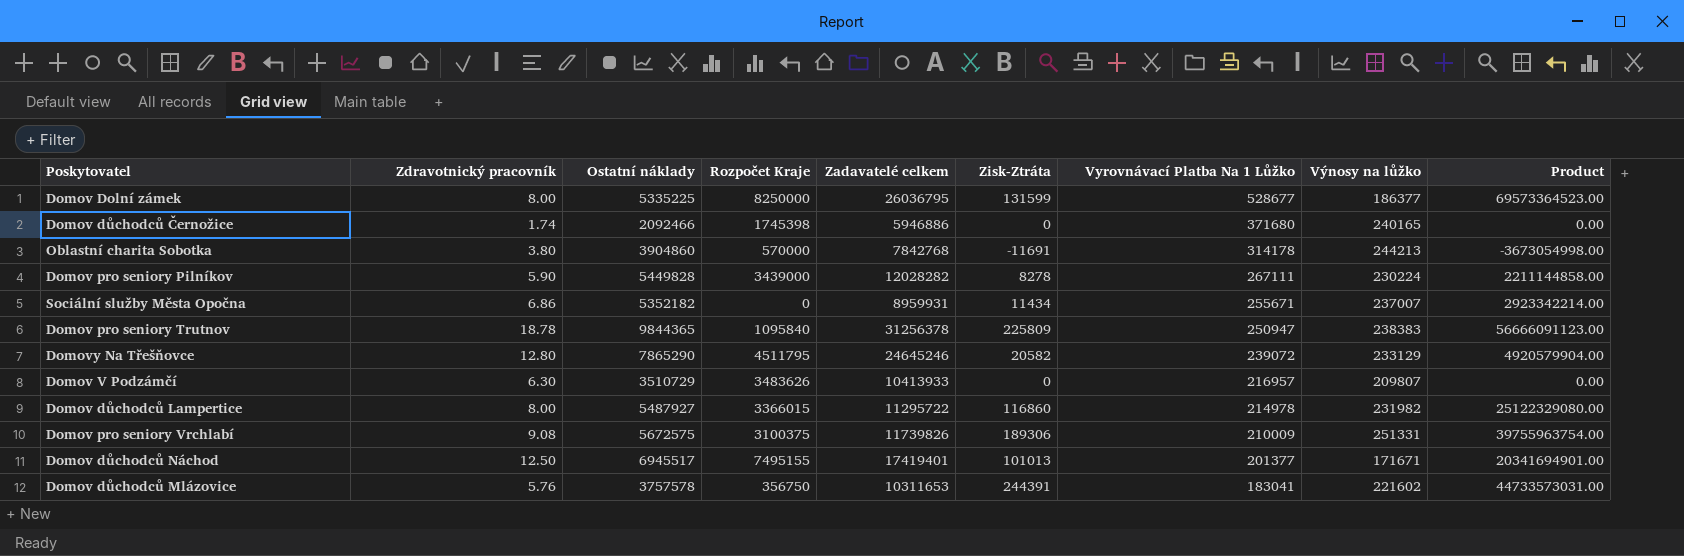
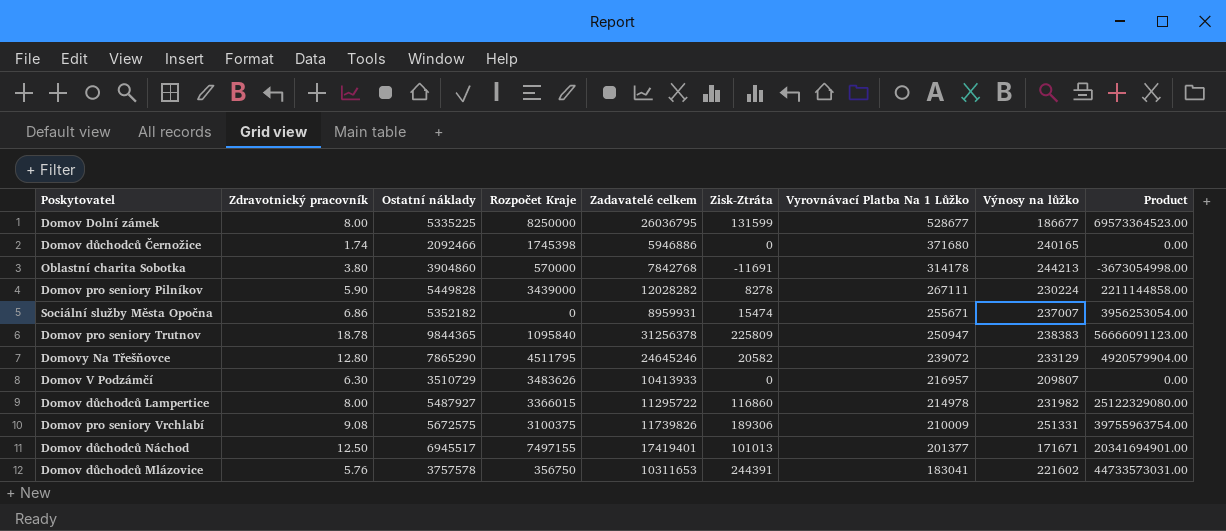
Domov Dolní zámek | Výnosy na lůžko: 186377 -> 186677
Sociální služby Města Opočna | Zisk-Ztráta: 11434 -> 15474
Sociální služby Města Opočna | Product: 2923342214.00 -> 3956253054.00
Domov důchodců Náchod | Rozpočet Kraje: 7495155 -> 7497155

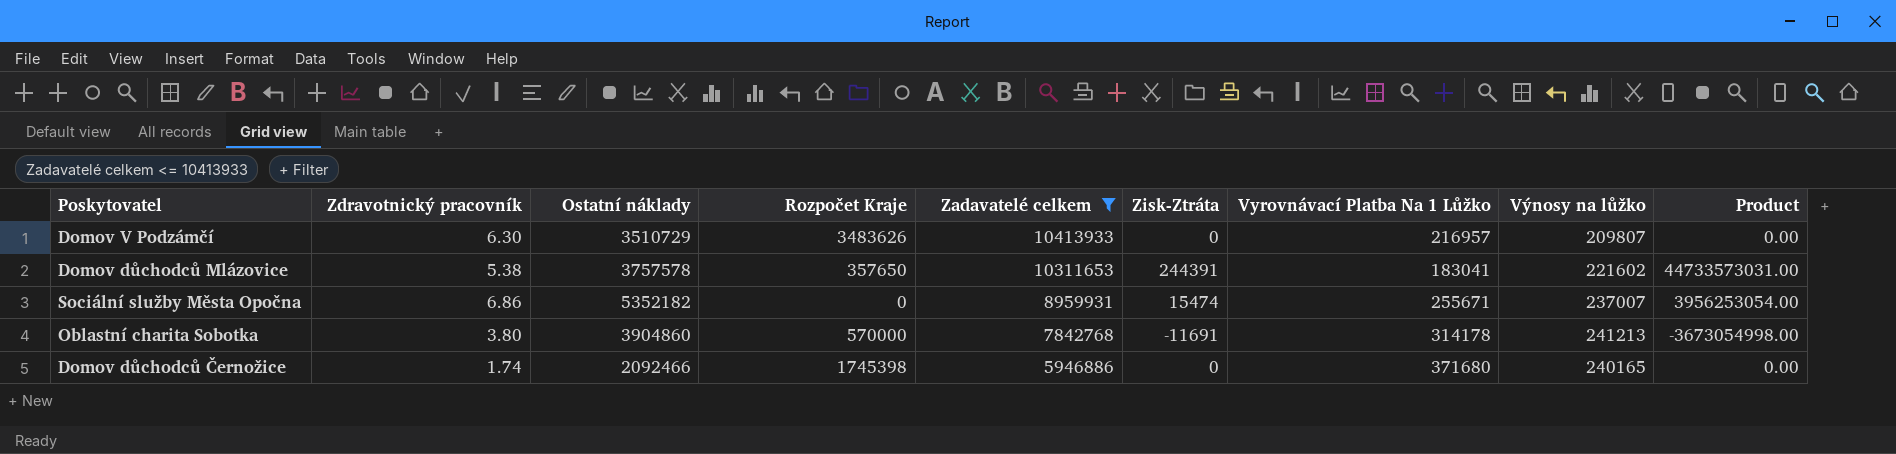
filter: none -> Zadavatelé celkem <= 10413933
row order: Vyrovnávací Platba Na 1 Lůžko descending -> Zadavatelé celkem descending
Domov důchodců Mlázovice | Zdravotnický pracovník: 5.76 -> 5.38
Domov důchodců Mlázovice | Rozpočet Kraje: 356750 -> 357650
Oblastní charita Sobotka | Výnosy na lůžko: 244213 -> 241213

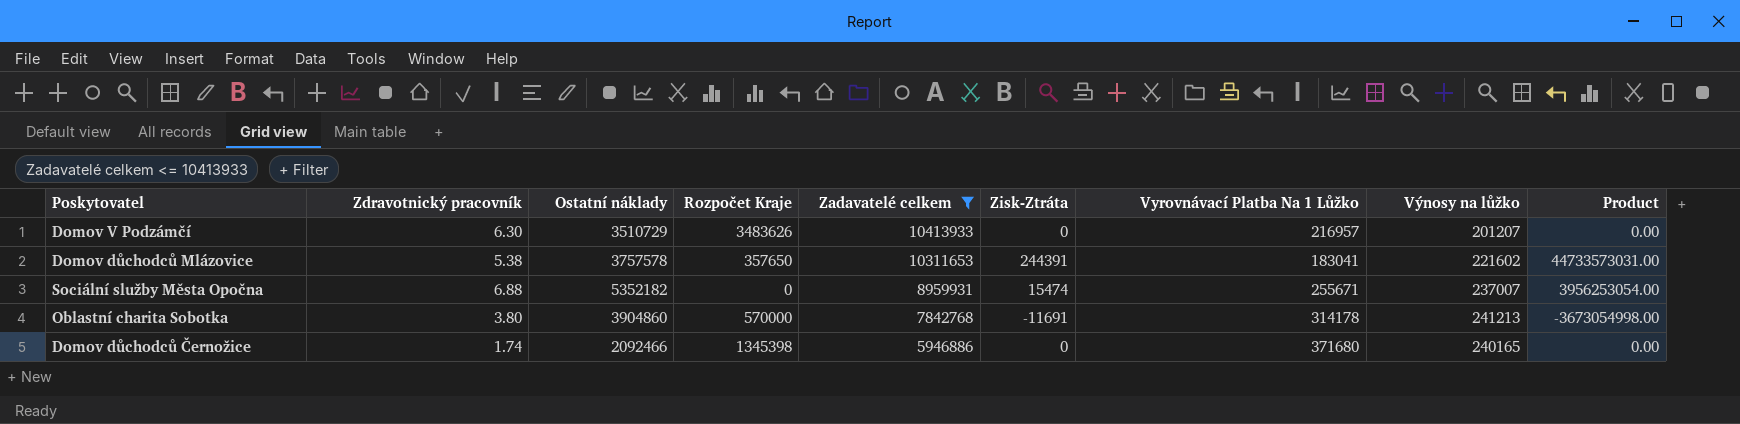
Domov V Podzámčí | Výnosy na lůžko: 209807 -> 201207
Sociální služby Města Opočna | Zdravotnický pracovník: 6.86 -> 6.88
Domov důchodců Černožice | Rozpočet Kraje: 1745398 -> 1345398

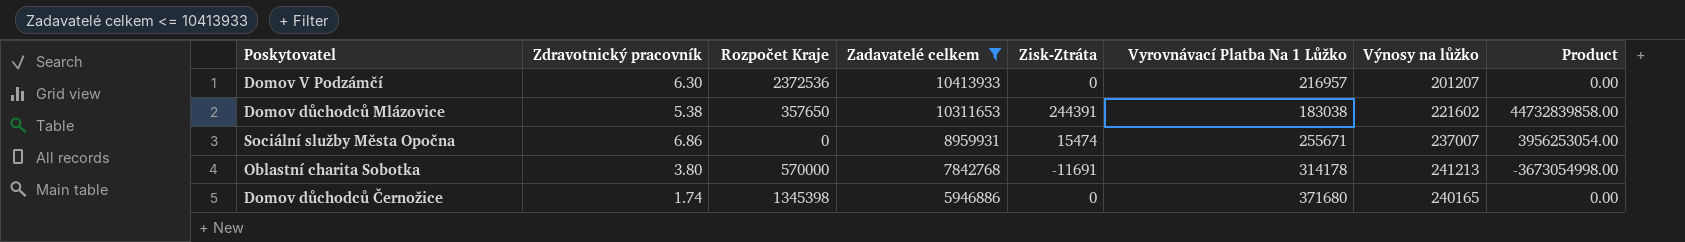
column Ostatní náklady | position: 3 -> none
Domov V Podzámčí | Rozpočet Kraje: 3483626 -> 2372536
Domov důchodců Mlázovice | Vyrovnávací Platba Na 1 Lůžko: 183041 -> 183038
Domov důchodců Mlázovice | Product: 44733573031.00 -> 44732839858.00
Sociální služby Města Opočna | Zdravotnický pracovník: 6.88 -> 6.86

